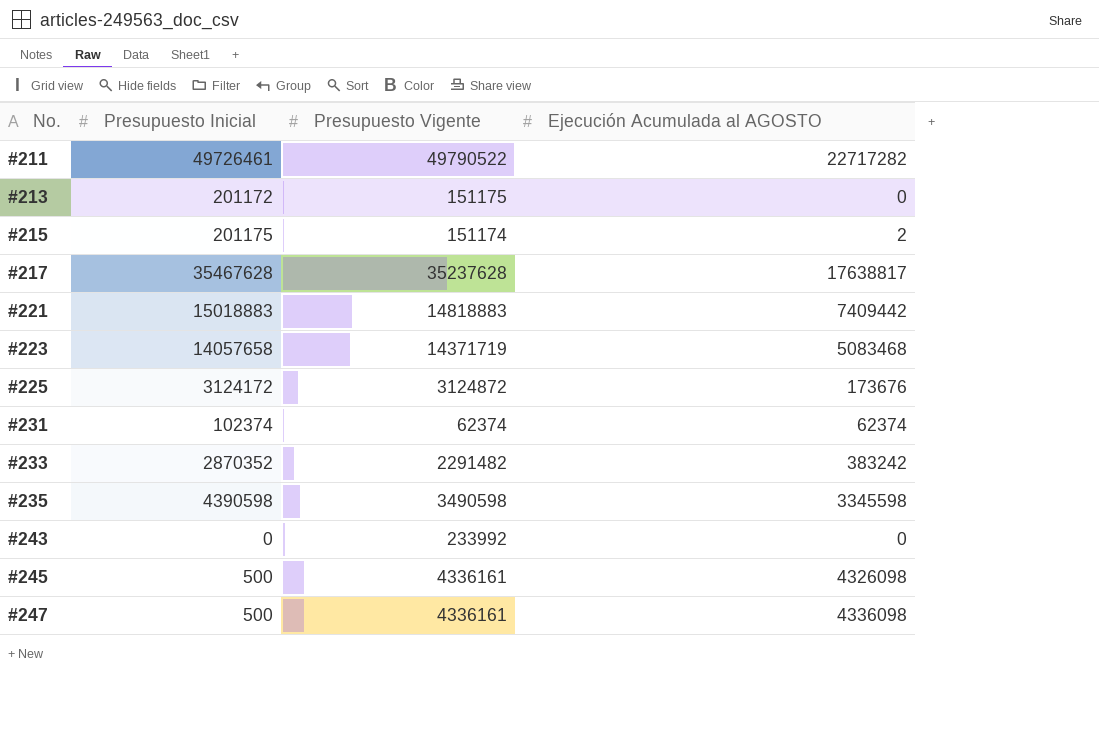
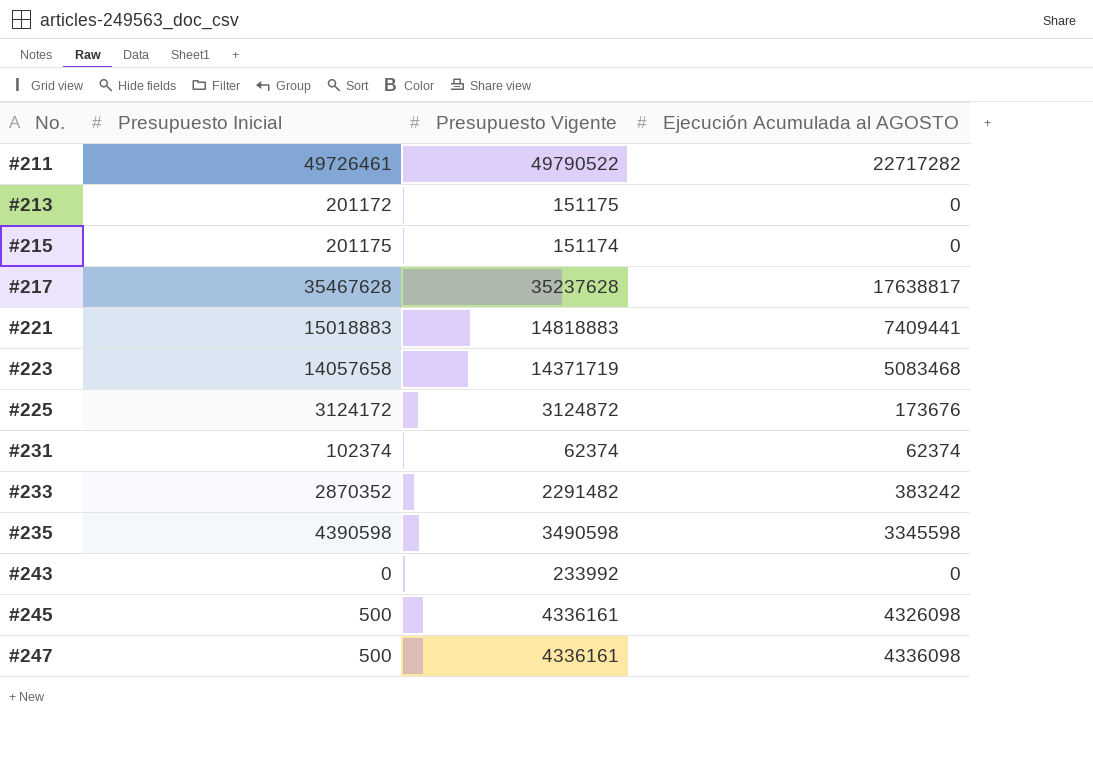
#215 | Ejecución Acumulada al AGOSTO: 2 -> 0
#221 | Ejecución Acumulada al AGOSTO: 7409442 -> 7409441

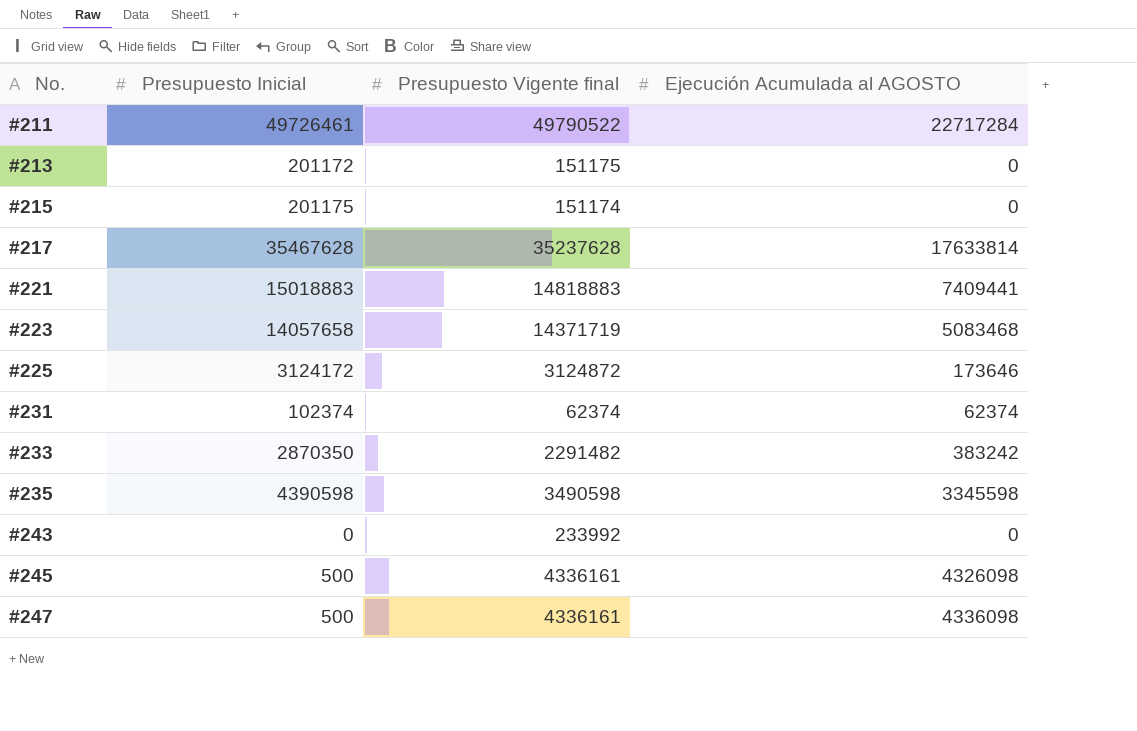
column name: Presupuesto Vigente -> Presupuesto Vigente final
#211 | Ejecución Acumulada al AGOSTO: 22717282 -> 22717284
#217 | Ejecución Acumulada al AGOSTO: 17638817 -> 17633814
#225 | Ejecución Acumulada al AGOSTO: 173676 -> 173646
#233 | Presupuesto Inicial: 2870352 -> 2870350

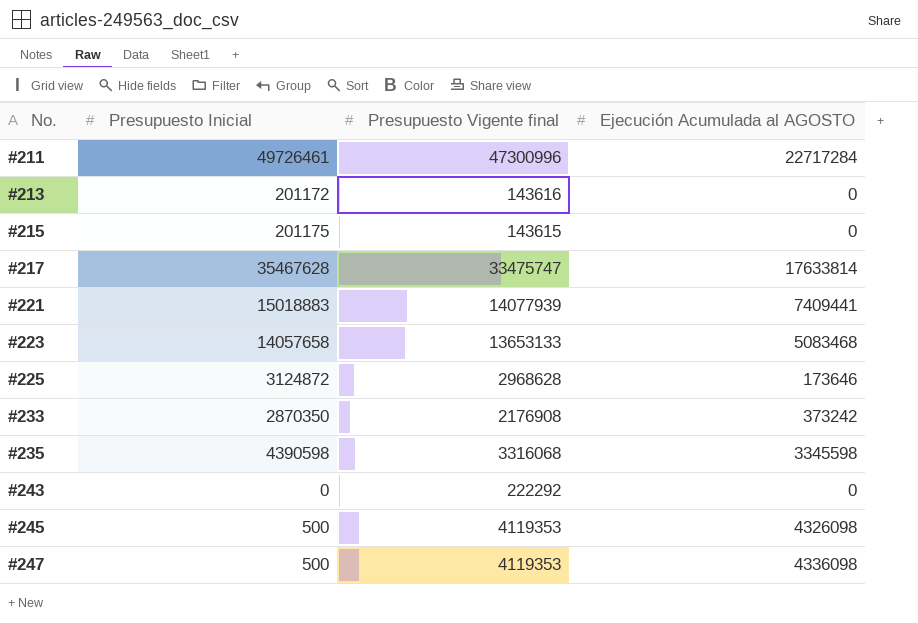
row #231: 102374 | 62374 | 62374 -> none
#211 | Presupuesto Vigente final: 49790522 -> 47300996
#213 | Presupuesto Vigente final: 151175 -> 143616
#215 | Presupuesto Vigente final: 151174 -> 143615
#217 | Presupuesto Vigente final: 35237628 -> 33475747
#221 | Presupuesto Vigente final: 14818883 -> 14077939
#223 | Presupuesto Vigente final: 14371719 -> 13653133
#225 | Presupuesto Inicial: 3124172 -> 3124872
#225 | Presupuesto Vigente final: 3124872 -> 2968628
#233 | Presupuesto Vigente final: 2291482 -> 2176908
#233 | Ejecución Acumulada al AGOSTO: 383242 -> 373242
#235 | Presupuesto Vigente final: 3490598 -> 3316068
#243 | Presupuesto Vigente final: 233992 -> 222292
#245 | Presupuesto Vigente final: 4336161 -> 4119353
#247 | Presupuesto Vigente final: 4336161 -> 4119353

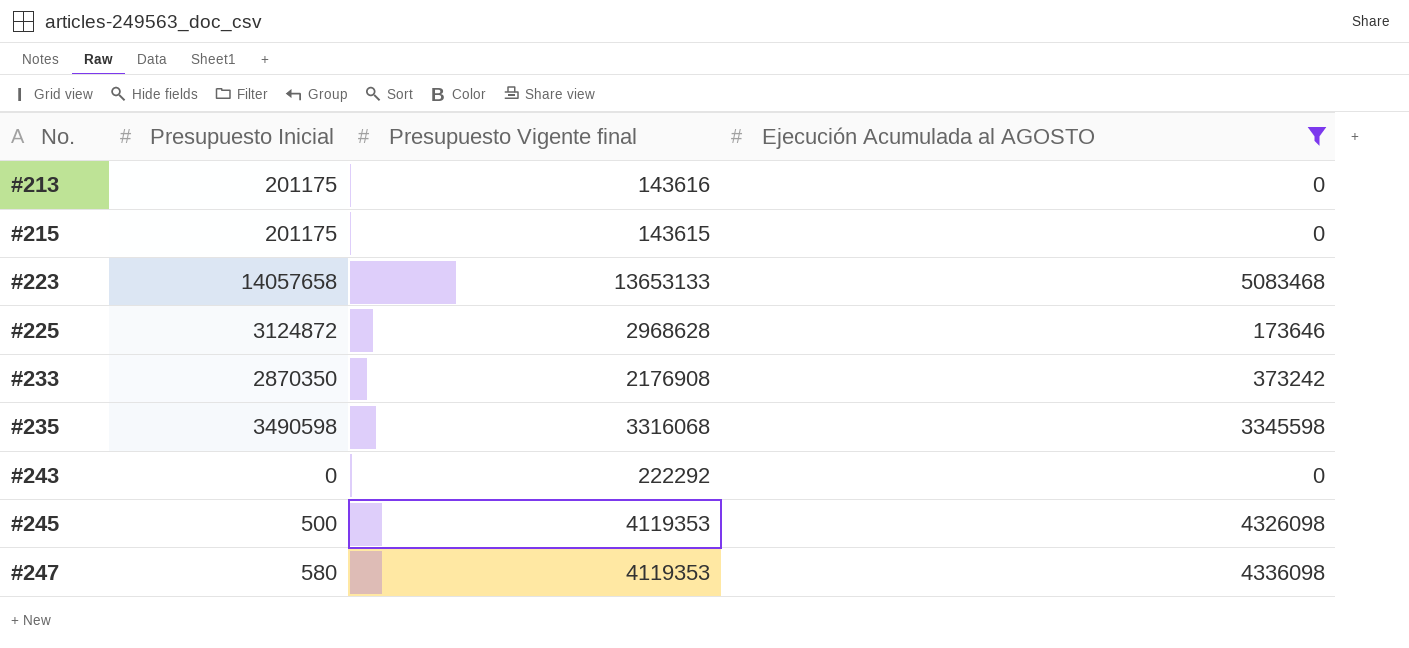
filter: none -> Ejecución Acumulada al AGOSTO <= 5083468
#213 | Presupuesto Inicial: 201172 -> 201175
#235 | Presupuesto Inicial: 4390598 -> 3490598
#247 | Presupuesto Inicial: 500 -> 580

